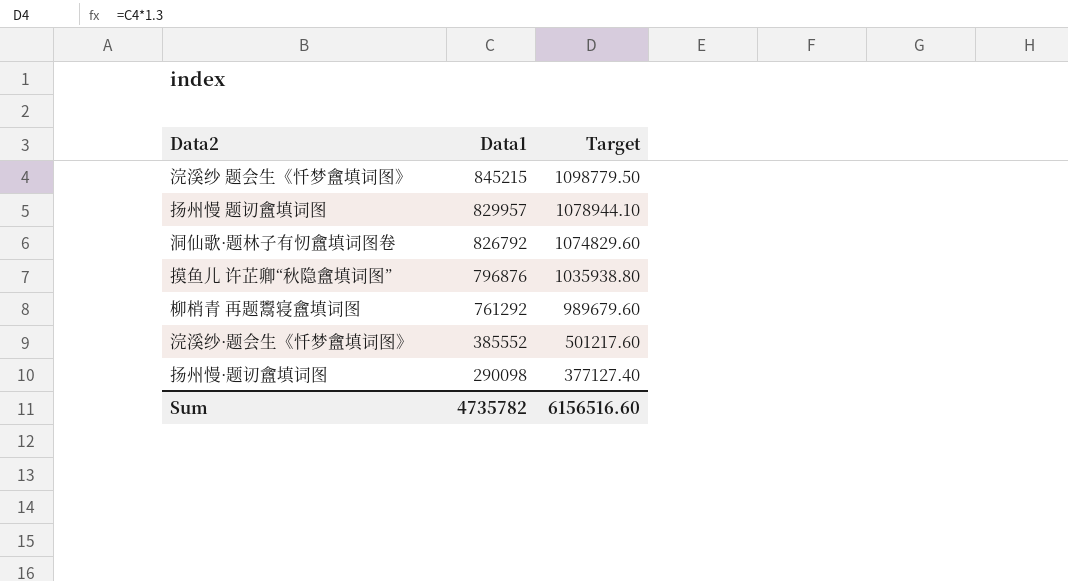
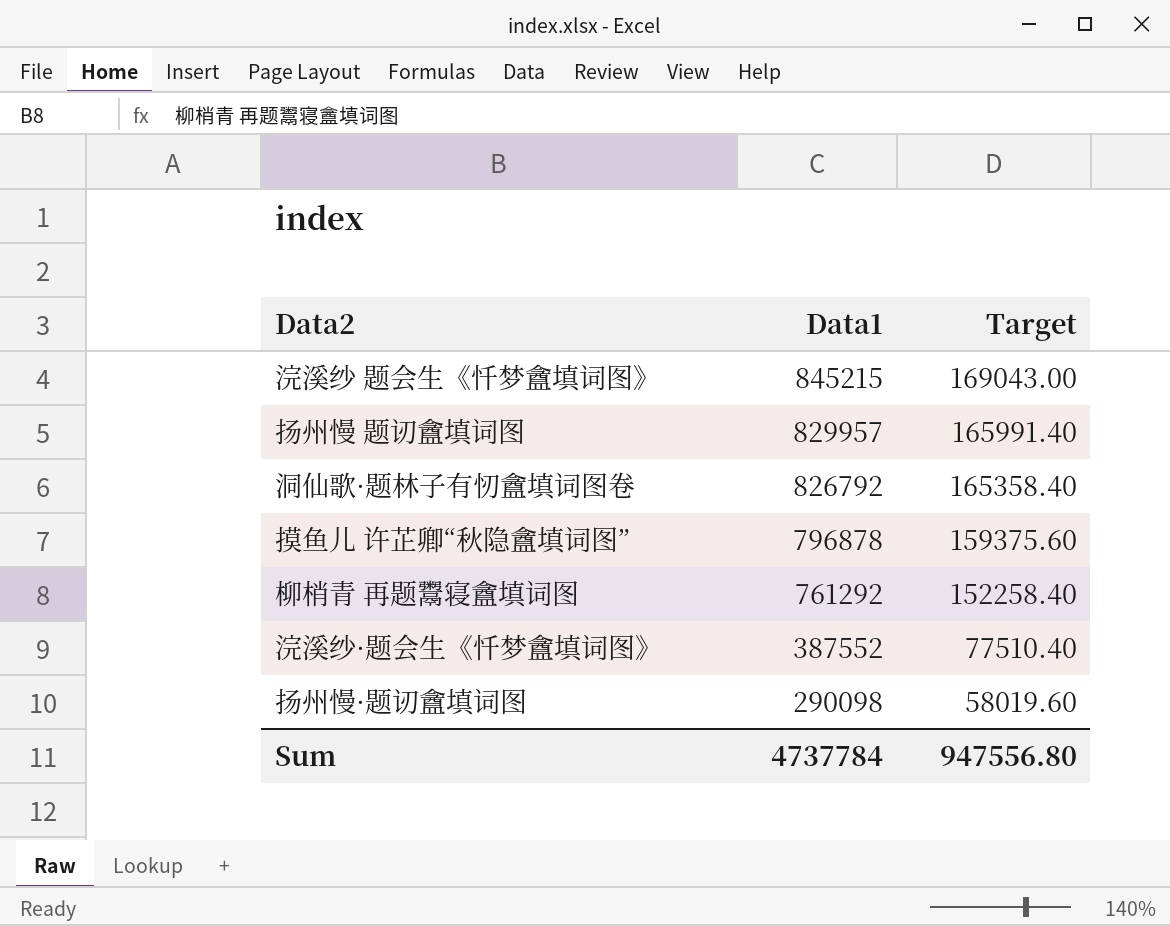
column Target | formula: [Data1] * 1.3 -> [Data1] * 0.2
摸鱼儿 许芷卿“秋隐盦填词图” | Data1: 796876 -> 796878
浣溪纱·题会生《忏梦盦填词图》 | Data1: 385552 -> 387552
Sum | Data1: 4735782 -> 4737784
Sum | Target: 6156516.60 -> 947556.80

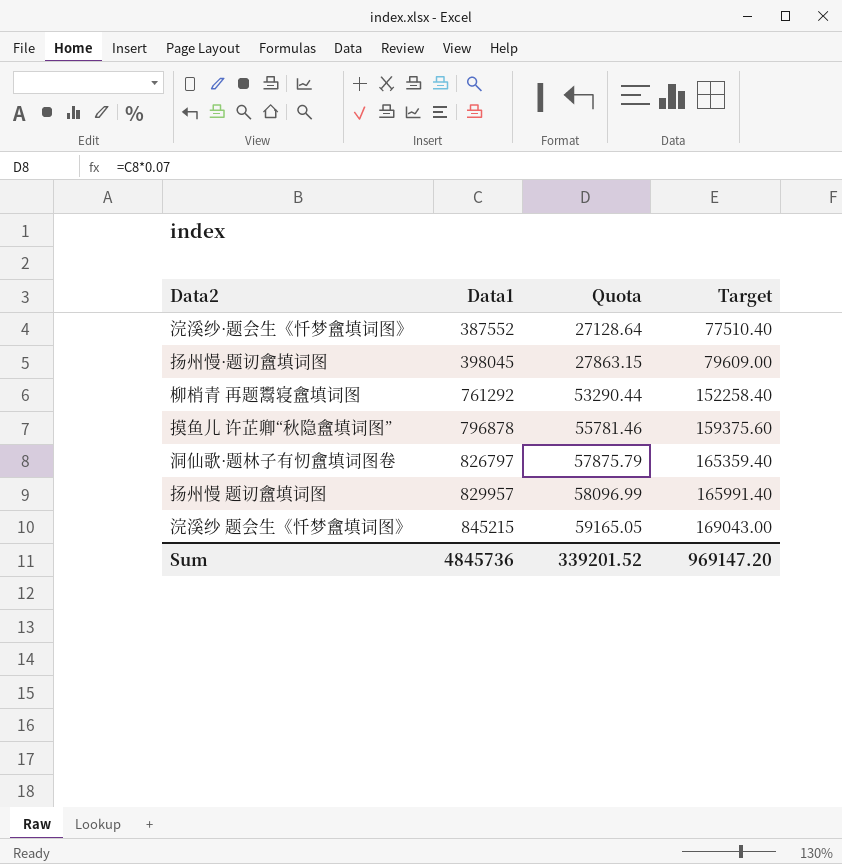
row order: Data1 descending -> Data1 ascending
column Quota | formula: none -> [Data1] * 0.07
扬州慢·题讱盦填词图 | Data1: 290098 -> 398045
扬州慢·题讱盦填词图 | Target: 58019.60 -> 79609.00
洞仙歌·题林子有㣼盦填词图卷 | Data1: 826792 -> 826797
洞仙歌·题林子有㣼盦填词图卷 | Target: 165358.40 -> 165359.40
Sum | Data1: 4737784 -> 4845736
Sum | Target: 947556.80 -> 969147.20

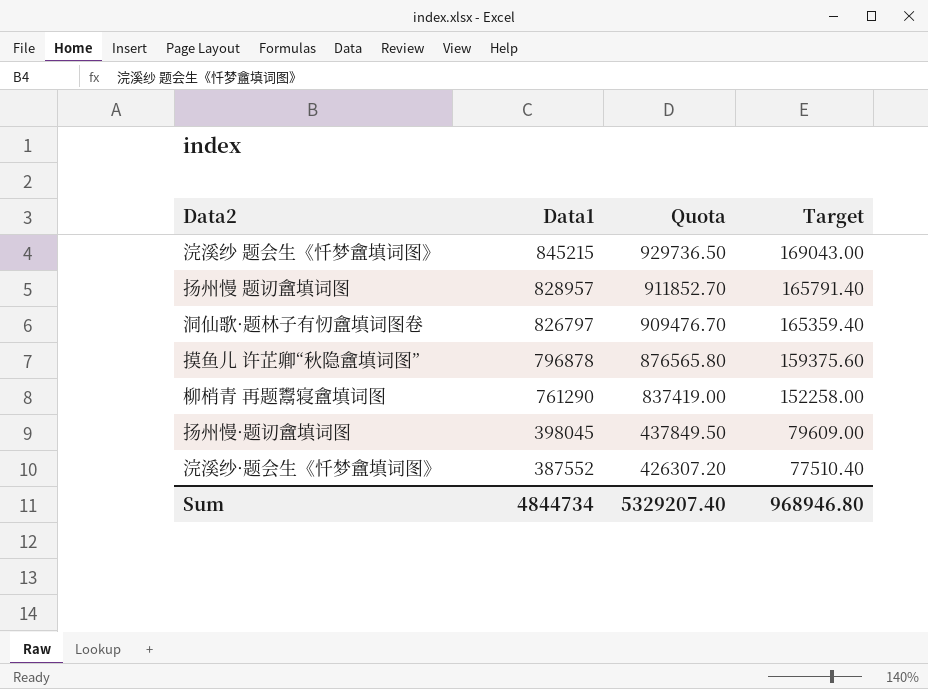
row order: Data1 ascending -> Data1 descending
column Quota | formula: [Data1] * 0.07 -> [Data1] * 1.1
扬州慢 题讱盦填词图 | Data1: 829957 -> 828957
扬州慢 题讱盦填词图 | Target: 165991.40 -> 165791.40
柳梢青 再题鬻寝盦填词图 | Data1: 761292 -> 761290
柳梢青 再题鬻寝盦填词图 | Target: 152258.40 -> 152258.00
Sum | Data1: 4845736 -> 4844734
Sum | Quota: 339201.52 -> 5329207.40
Sum | Target: 969147.20 -> 968946.80

